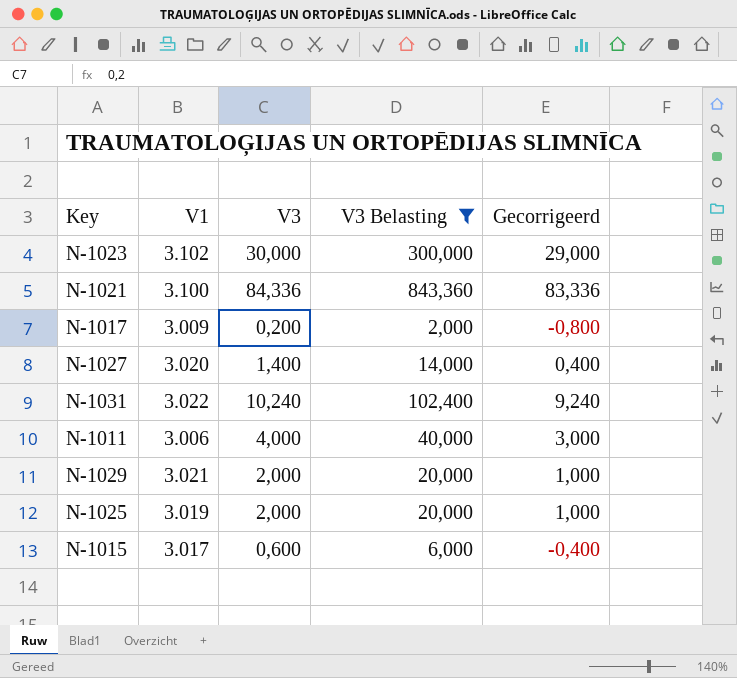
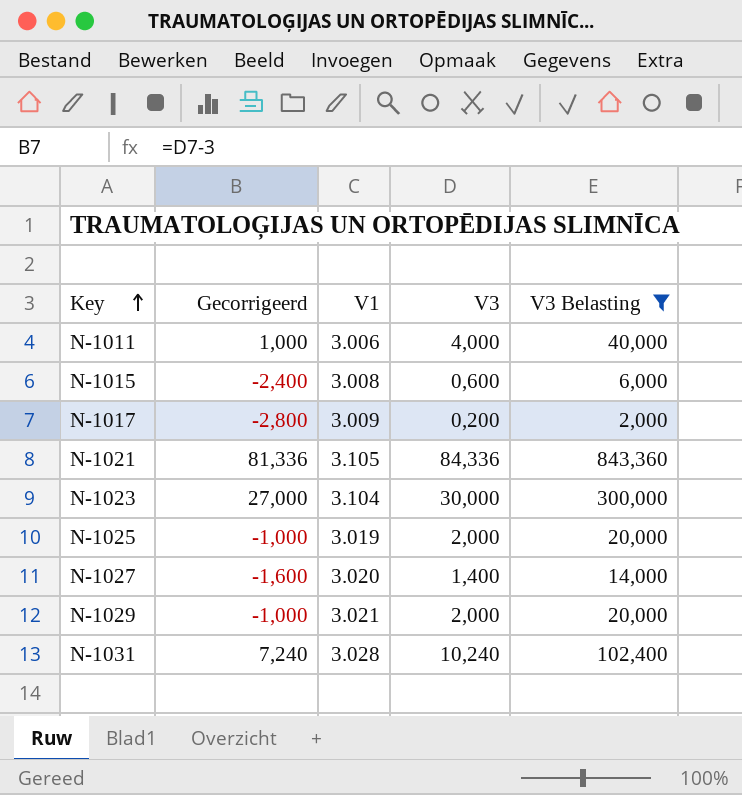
row order: none -> Key ascending
column Gecorrigeerd | formula: [V3] - 1 -> [V3] - 3
column Gecorrigeerd | position: 5 -> 2
N-1015 | V1: 3.017 -> 3.008
N-1021 | V1: 3.100 -> 3.105
N-1023 | V1: 3.102 -> 3.104
N-1031 | V1: 3.022 -> 3.028

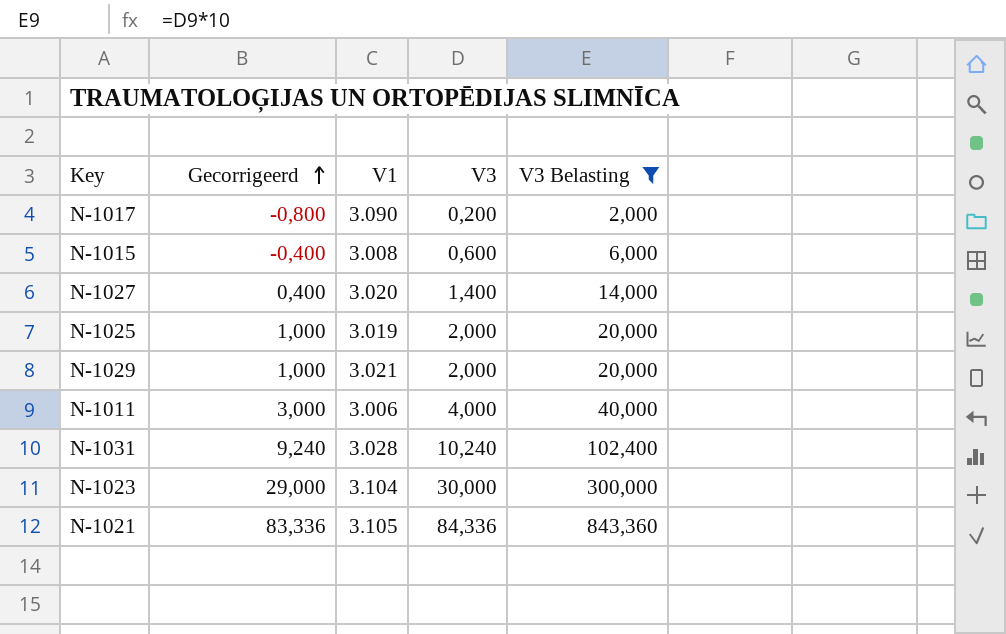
row order: Key ascending -> Gecorrigeerd ascending
column Gecorrigeerd | formula: [V3] - 3 -> [V3] - 1
N-1017 | V1: 3.009 -> 3.090

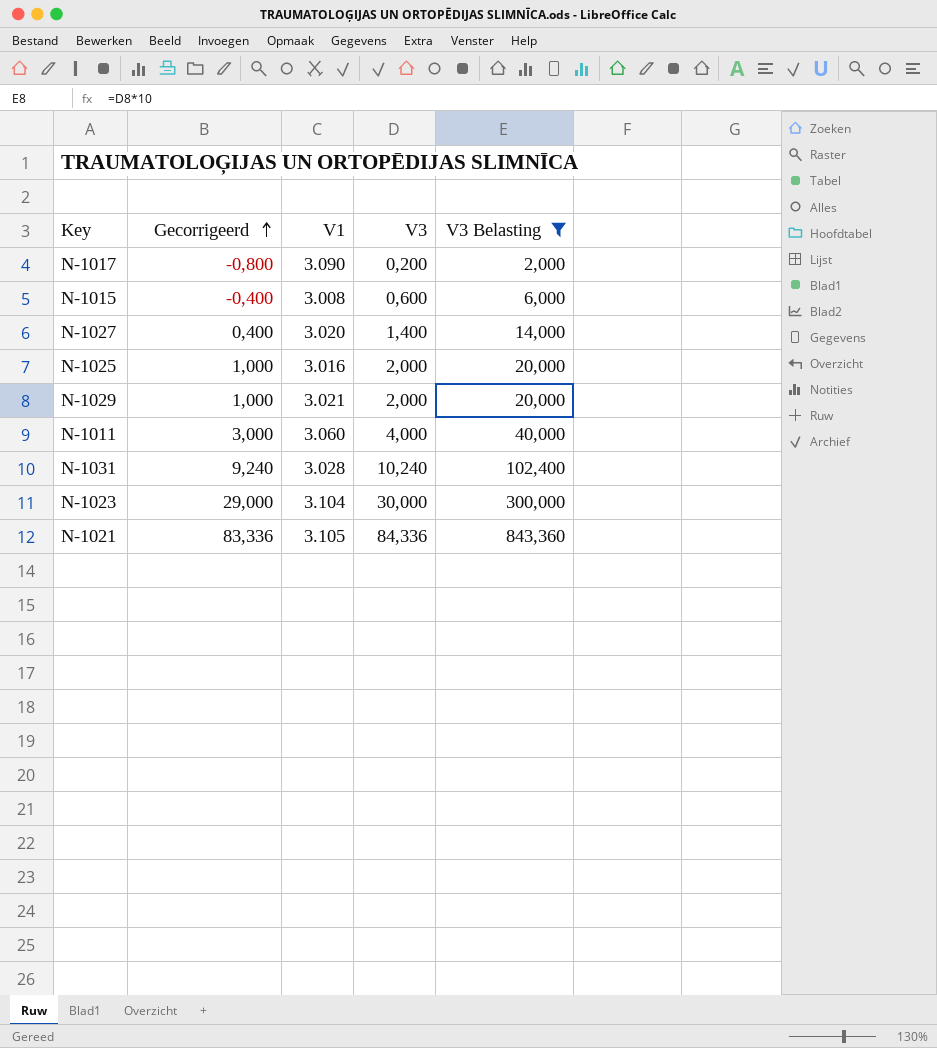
N-1025 | V1: 3.019 -> 3.016
N-1011 | V1: 3.006 -> 3.060

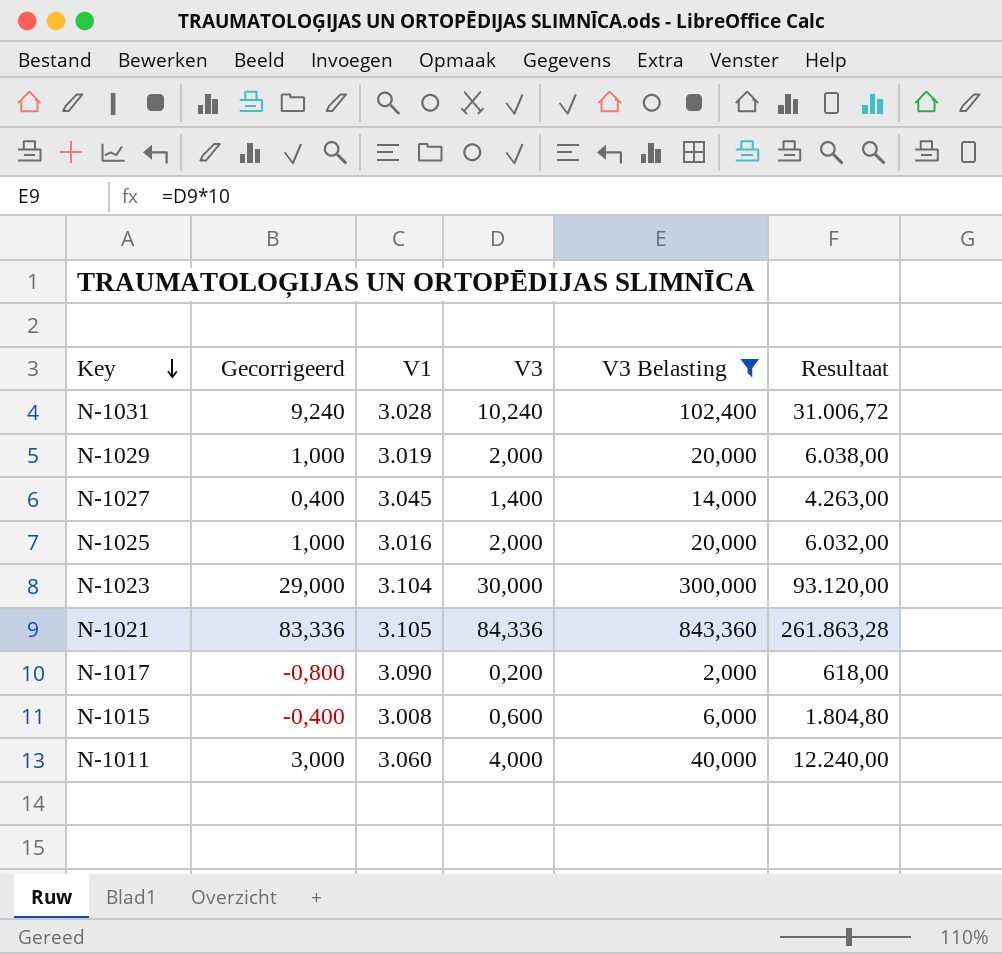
row order: Gecorrigeerd ascending -> Key descending
column Resultaat | formula: none -> [V1] * [V3]
N-1029 | V1: 3.021 -> 3.019
N-1027 | V1: 3.020 -> 3.045

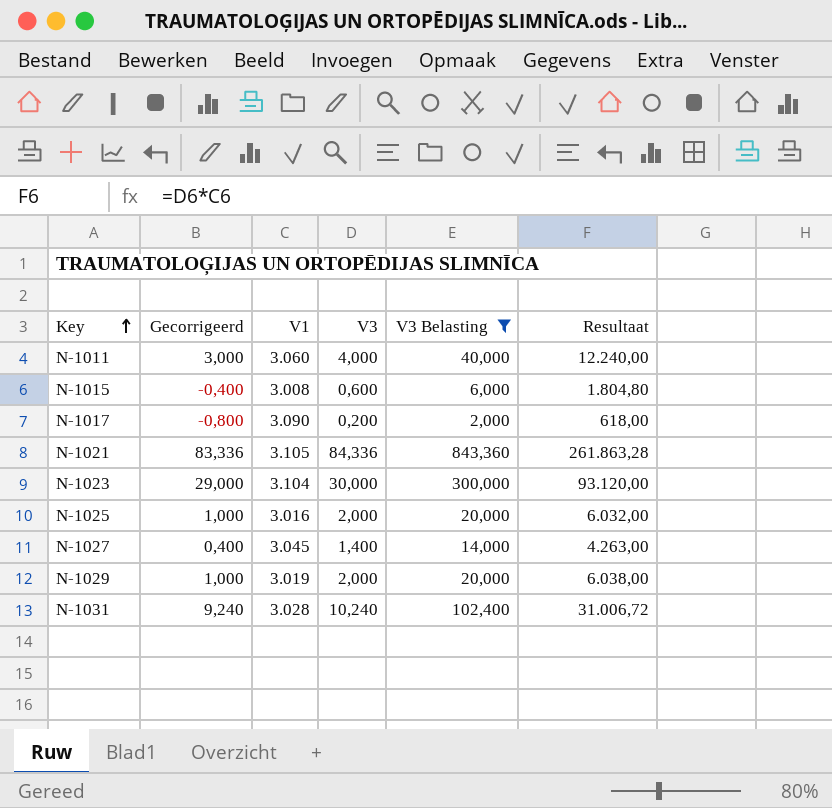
row order: Key descending -> Key ascending

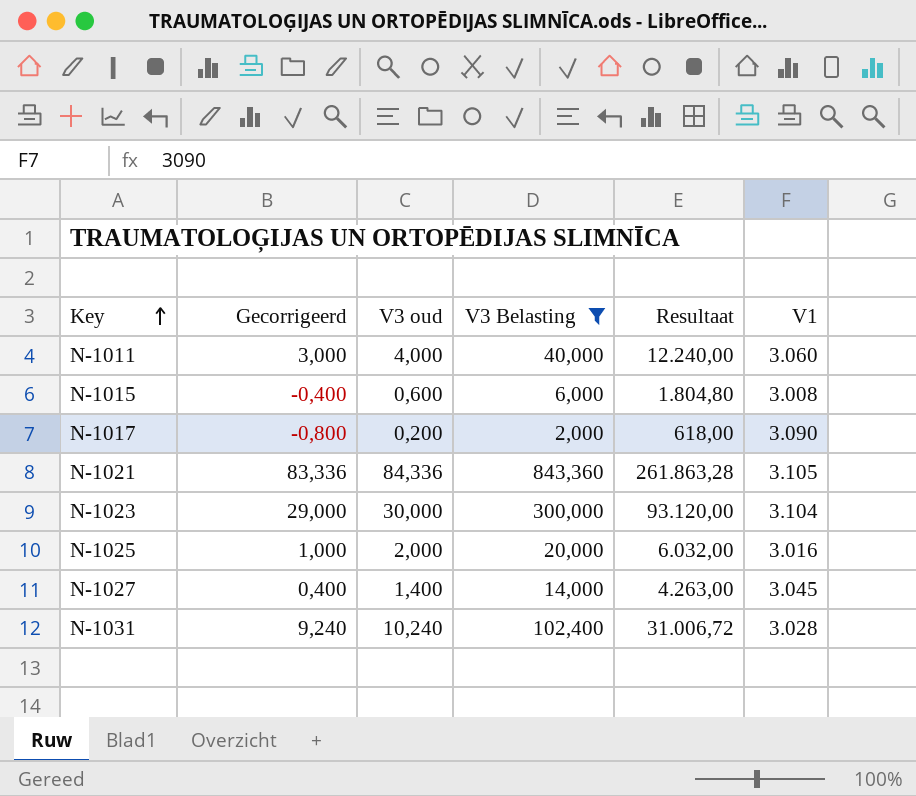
column name: V3 -> V3 oud
column V1 | position: 3 -> 6
row N-1029: 1,000 | 3.019 | 2,000 | 20,000 | 6.038,00 -> none

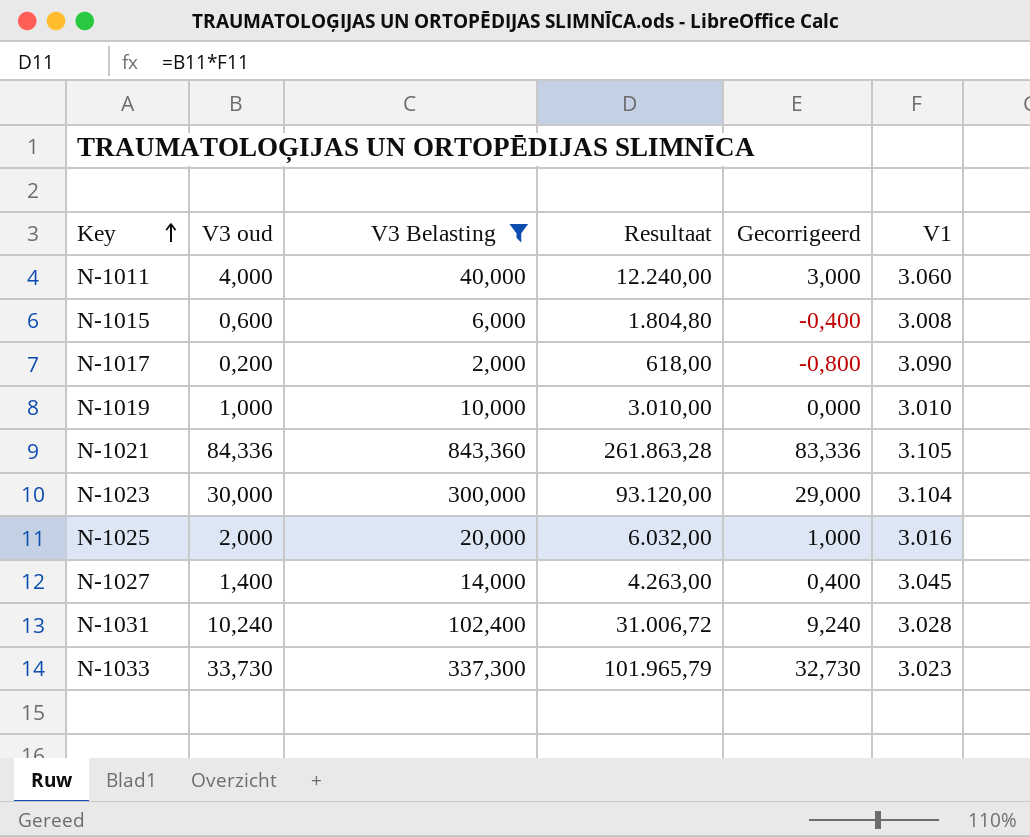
column Gecorrigeerd | position: 2 -> 5
row N-1019: none -> 1,000 | 10,000 | 3.010,00 | 0,000 | 3.010
row N-1033: none -> 33,730 | 337,300 | 101.965,79 | 32,730 | 3.023

